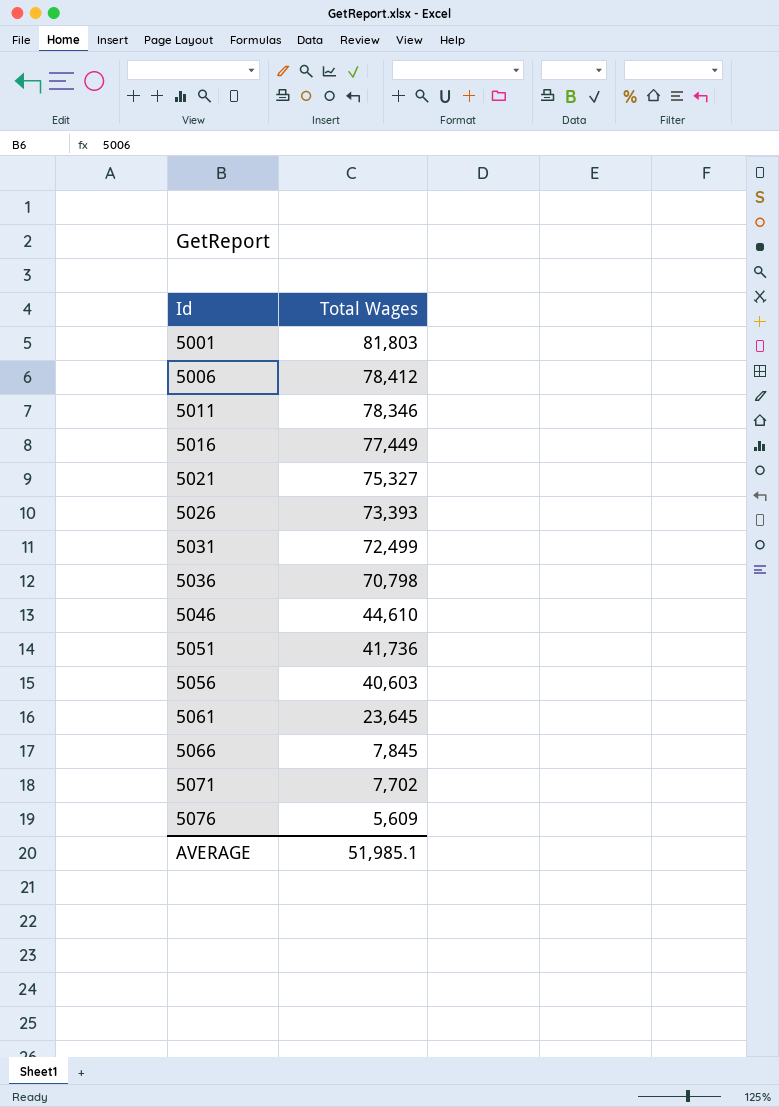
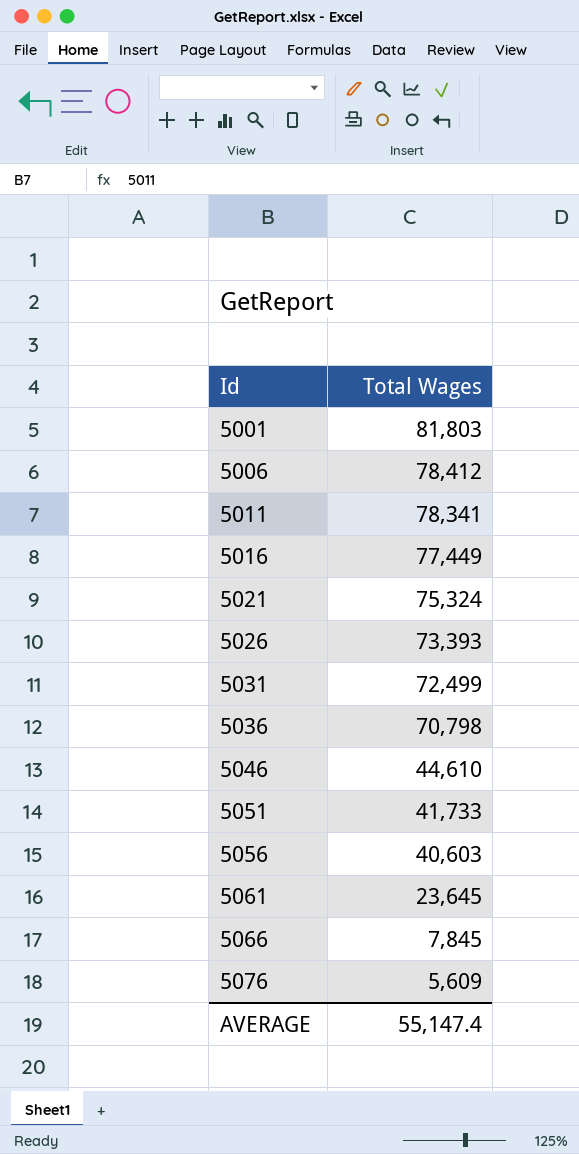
row 5071: 7,702 -> none
5011 | Total Wages: 78,346 -> 78,341
5021 | Total Wages: 75,327 -> 75,324
5051 | Total Wages: 41,736 -> 41,733
AVERAGE | Total Wages: 51,985.1 -> 55,147.4

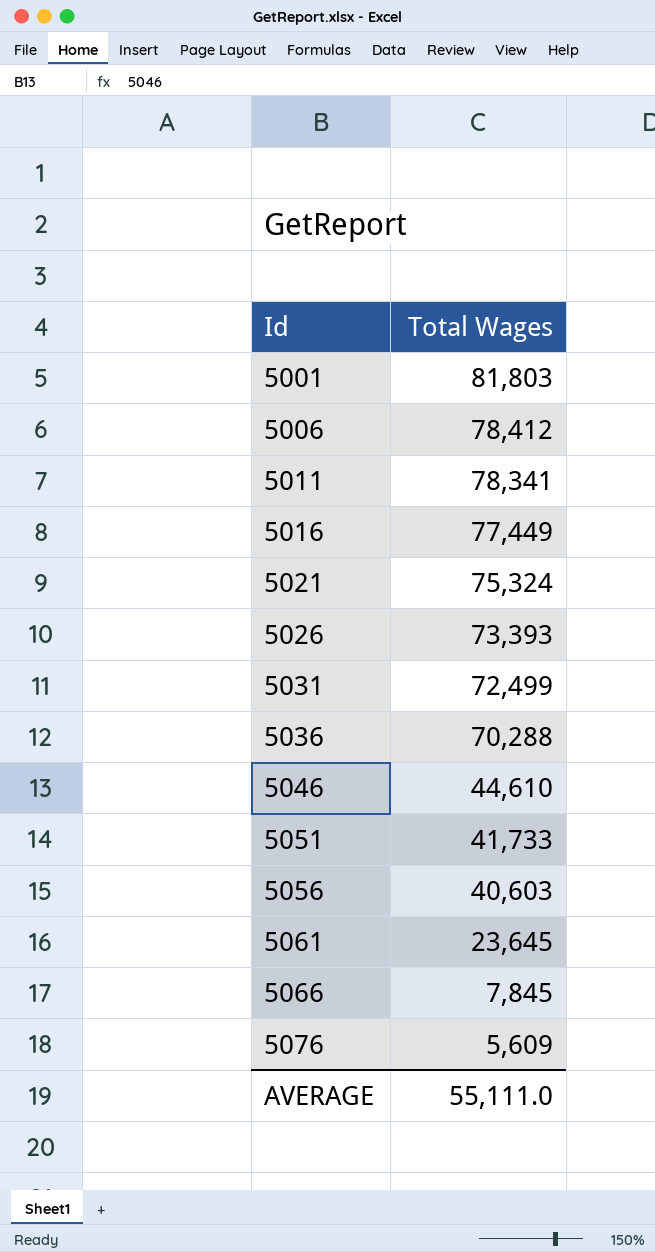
5036 | Total Wages: 70,798 -> 70,288
AVERAGE | Total Wages: 55,147.4 -> 55,111.0

